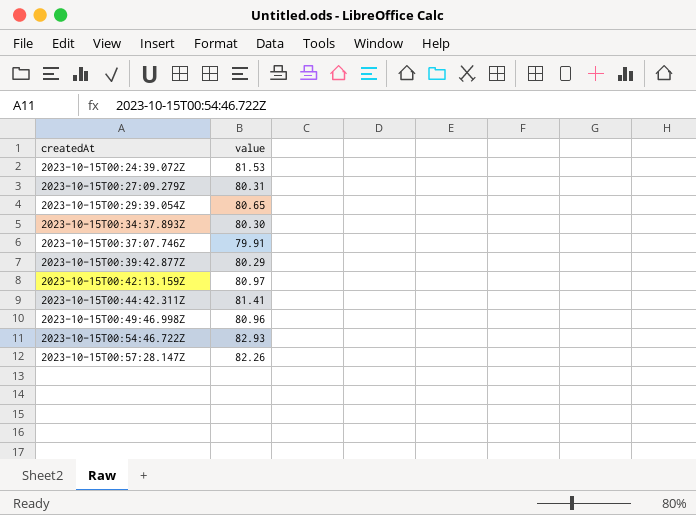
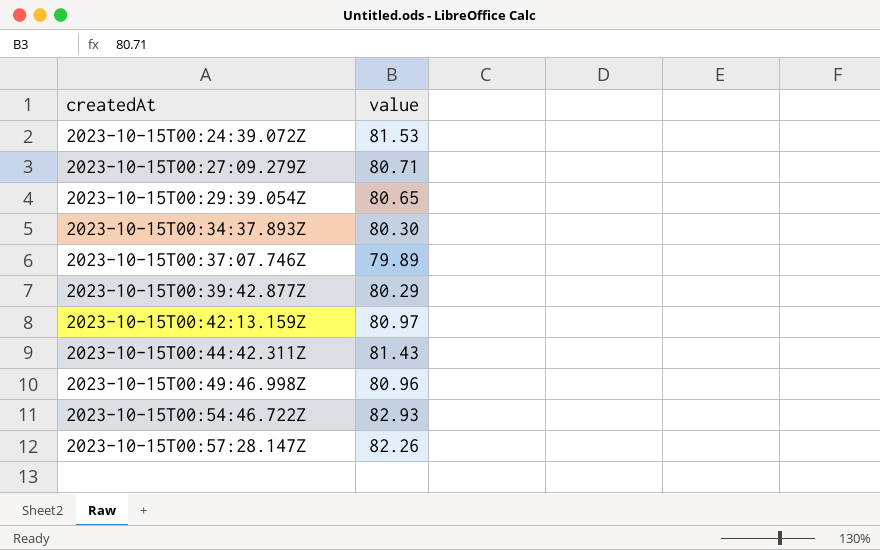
2023-10-15T00:27:09.279Z | value: 80.31 -> 80.71
2023-10-15T00:37:07.746Z | value: 79.91 -> 79.89
2023-10-15T00:44:42.311Z | value: 81.41 -> 81.43

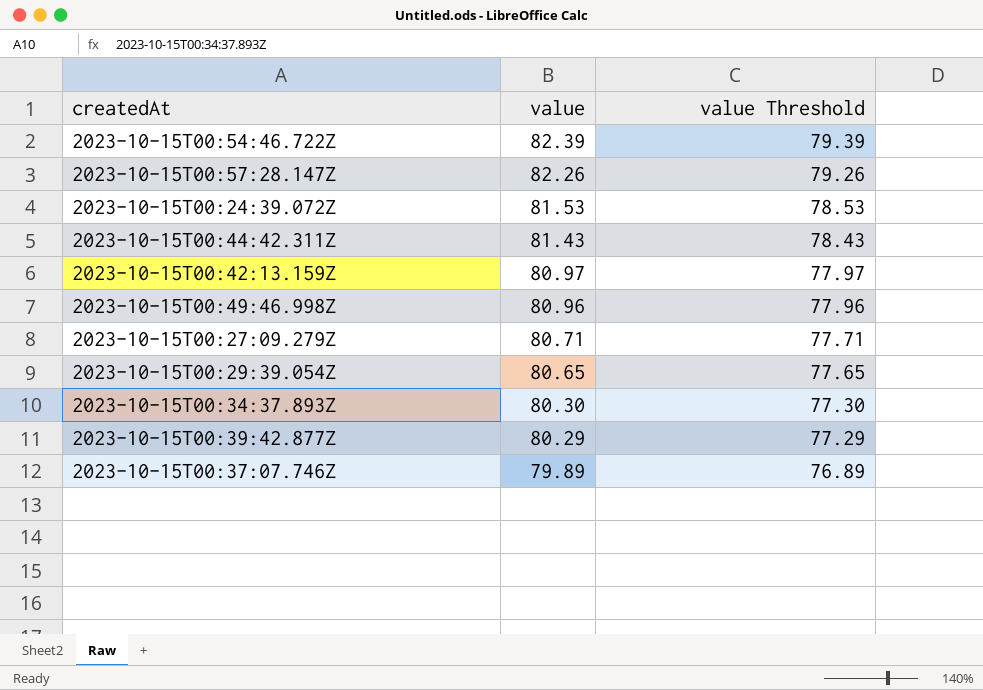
row order: createdAt ascending -> value descending
column value Threshold | formula: none -> [value] - 3
2023-10-15T00:54:46.722Z | value: 82.93 -> 82.39

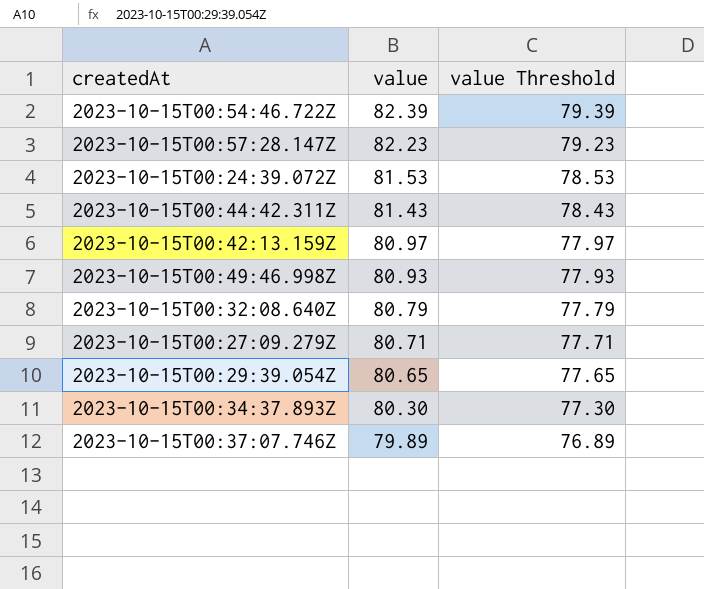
row 2023-10-15T00:39:42.877Z: 80.29 | 77.29 -> none
2023-10-15T00:57:28.147Z | value: 82.26 -> 82.23
2023-10-15T00:57:28.147Z | value Threshold: 79.26 -> 79.23
2023-10-15T00:49:46.998Z | value: 80.96 -> 80.93
2023-10-15T00:49:46.998Z | value Threshold: 77.96 -> 77.93
row 2023-10-15T00:32:08.640Z: none -> 80.79 | 77.79

